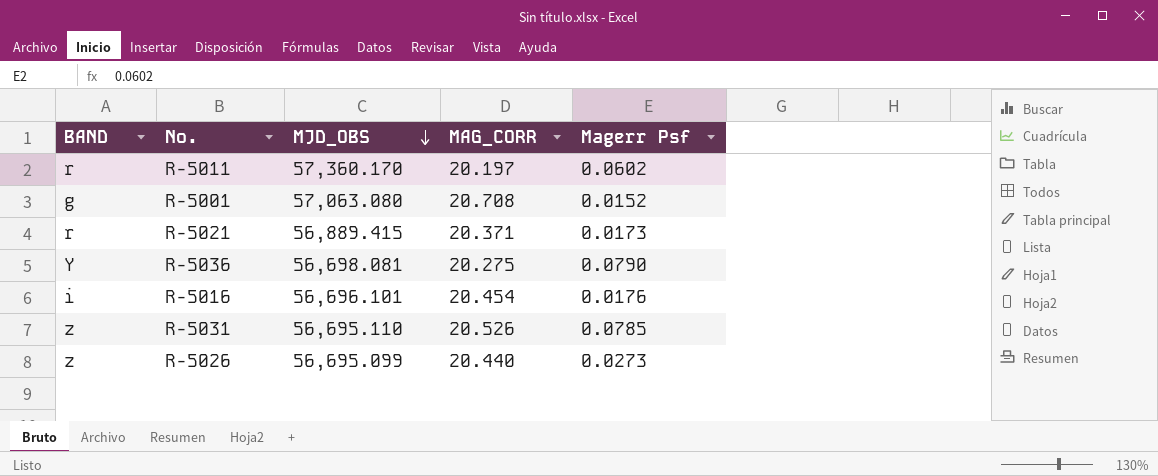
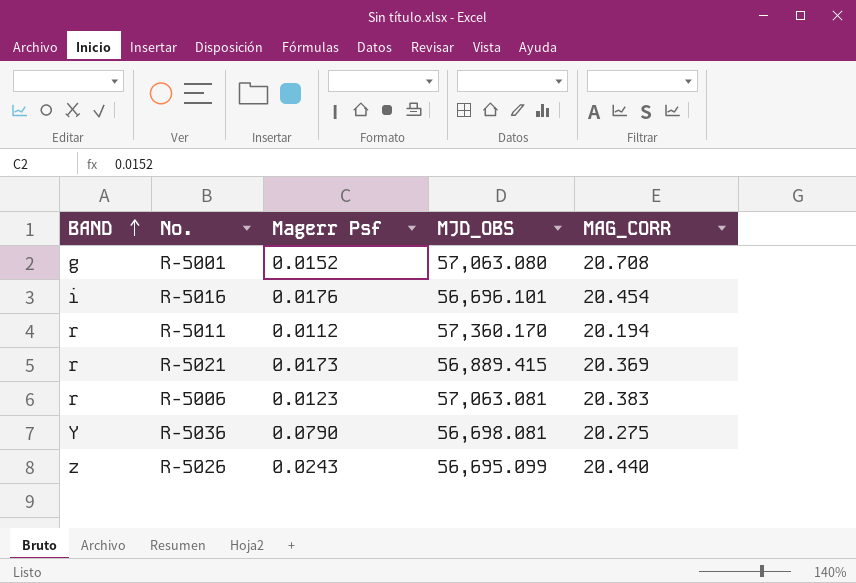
row order: MJD_OBS descending -> BAND ascending
column Magerr Psf | position: 5 -> 3
row R-5031: z | 56,695.110 | 20.526 | 0.0785 -> none
R-5011 | Magerr Psf: 0.0602 -> 0.0112
R-5011 | MAG_CORR: 20.197 -> 20.194
R-5021 | MAG_CORR: 20.371 -> 20.369
row R-5006: none -> r | 0.0123 | 57,063.081 | 20.383
R-5026 | Magerr Psf: 0.0273 -> 0.0243

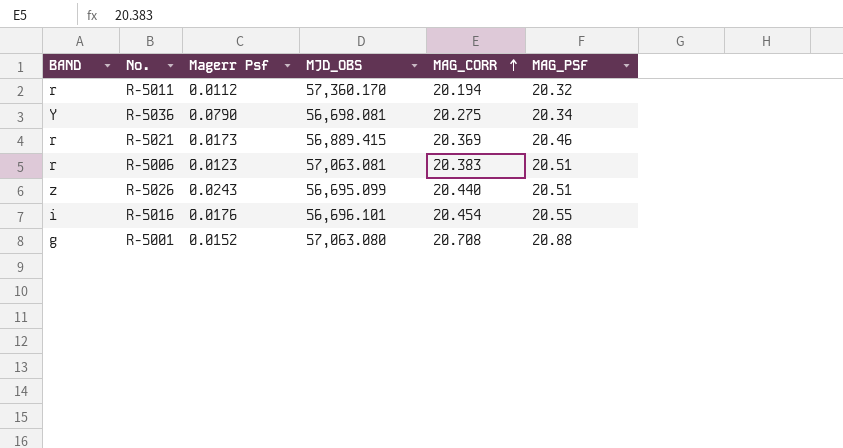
row order: BAND ascending -> MAG_CORR ascending
column MAG_PSF | position: none -> 6

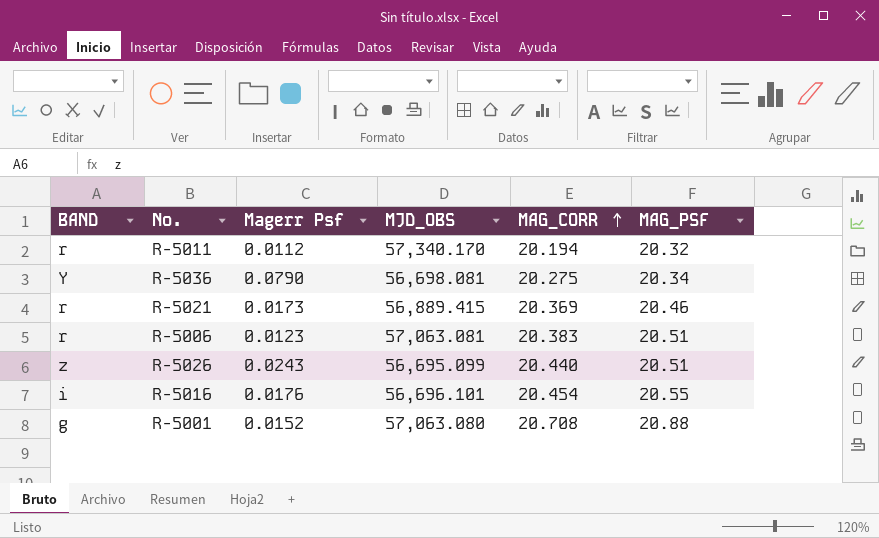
R-5011 | MJD_OBS: 57,360.170 -> 57,340.170

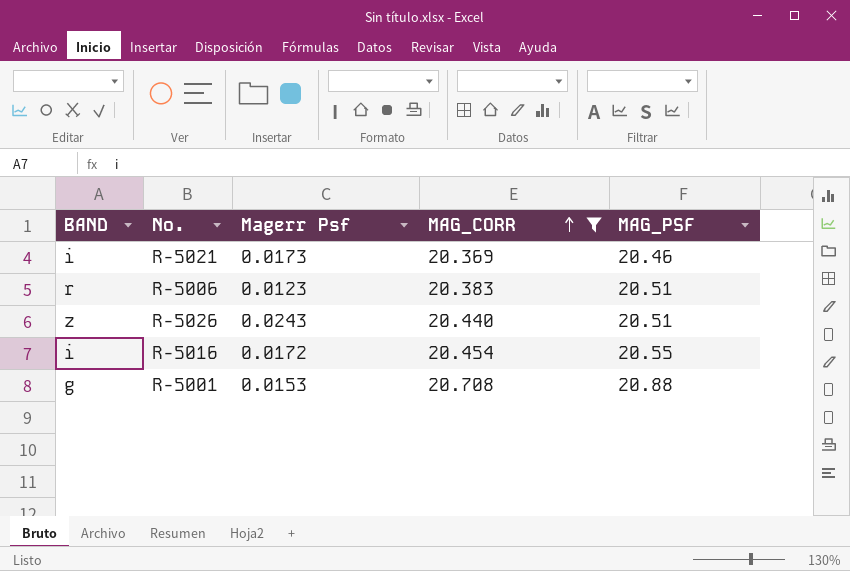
filter: none -> MAG_CORR >= 20.369
column MJD_OBS | position: 4 -> none
R-5021 | BAND: r -> i
R-5016 | Magerr Psf: 0.0176 -> 0.0172
R-5001 | Magerr Psf: 0.0152 -> 0.0153

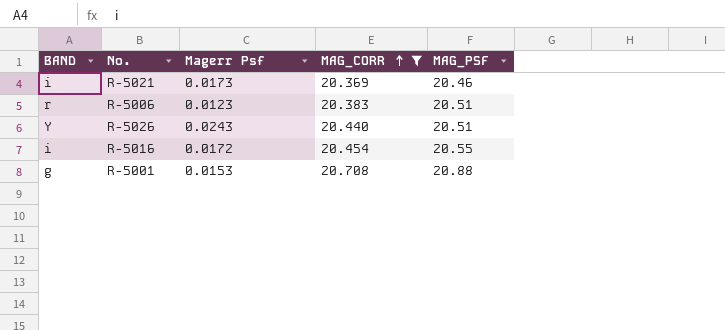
R-5026 | BAND: z -> Y

